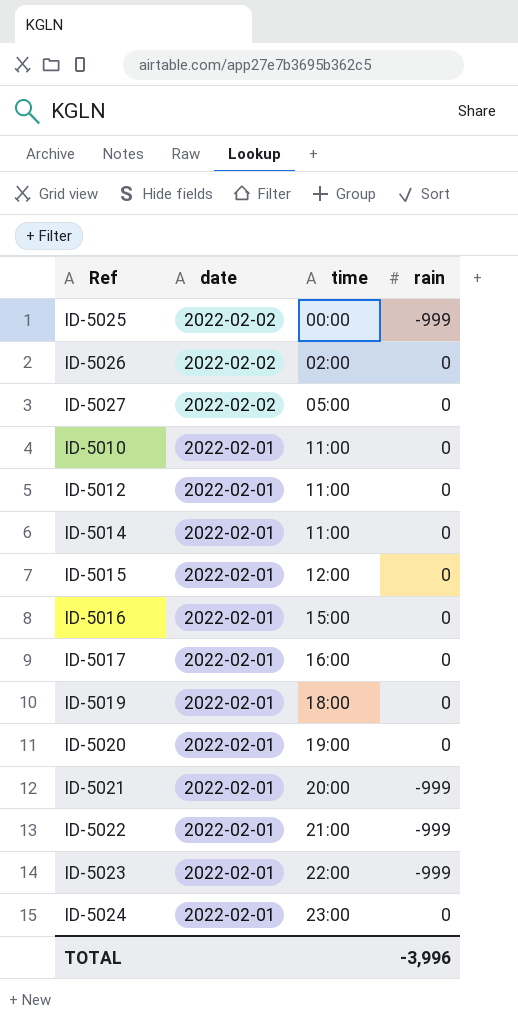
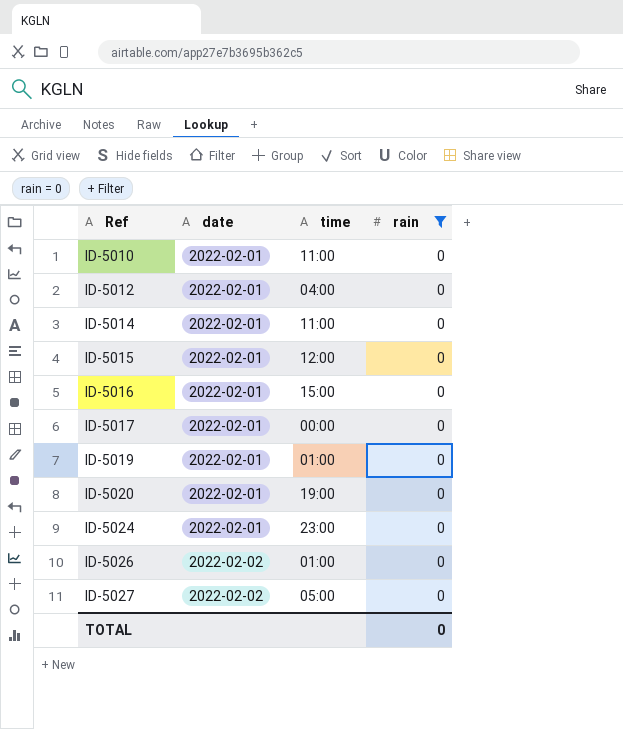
filter: none -> rain = 0
row order: date descending -> Ref ascending
ID-5012 | time: 11:00 -> 04:00
ID-5017 | time: 16:00 -> 00:00
ID-5019 | time: 18:00 -> 01:00
ID-5026 | time: 02:00 -> 01:00
TOTAL | rain: -3,996 -> 0

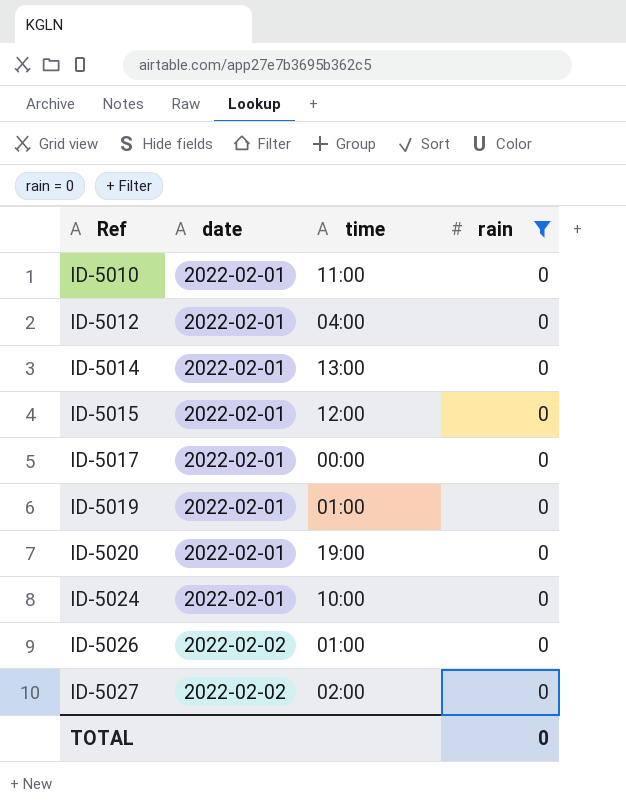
row ID-5016: 2022-02-01 | 15:00 | 0 -> none
ID-5014 | time: 11:00 -> 13:00
ID-5024 | time: 23:00 -> 10:00
ID-5027 | time: 05:00 -> 02:00

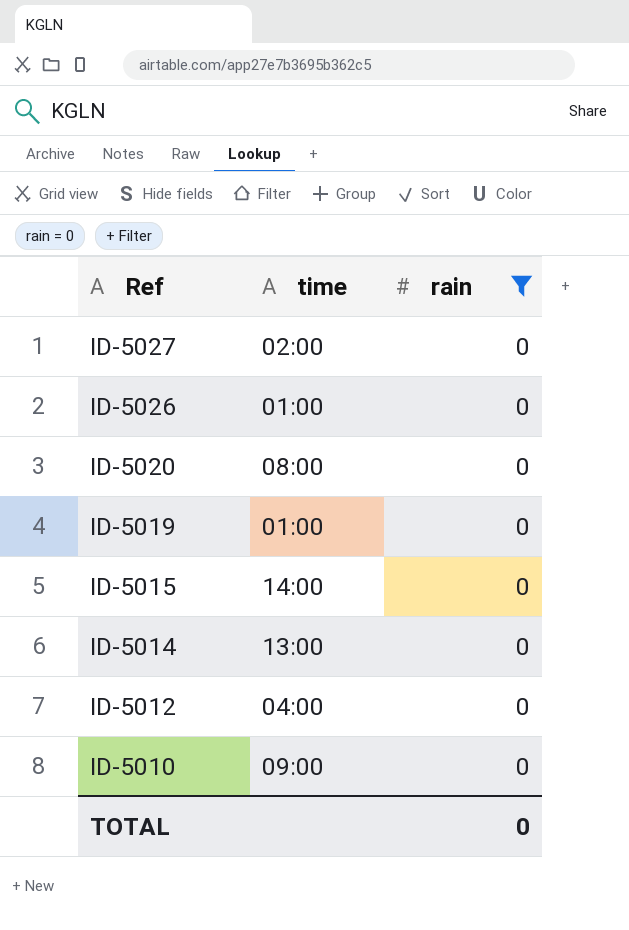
row order: Ref ascending -> Ref descending
column date | position: 2 -> none
row ID-5017: 2022-02-01 | 00:00 | 0 -> none
row ID-5024: 2022-02-01 | 10:00 | 0 -> none
ID-5020 | time: 19:00 -> 08:00
ID-5015 | time: 12:00 -> 14:00
ID-5010 | time: 11:00 -> 09:00

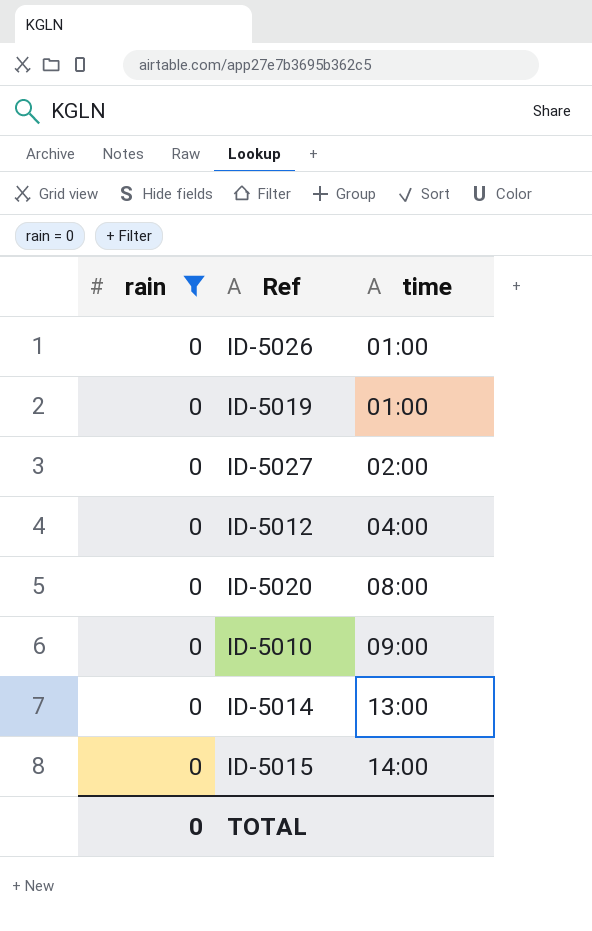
row order: Ref descending -> time ascending
column rain | position: 3 -> 1

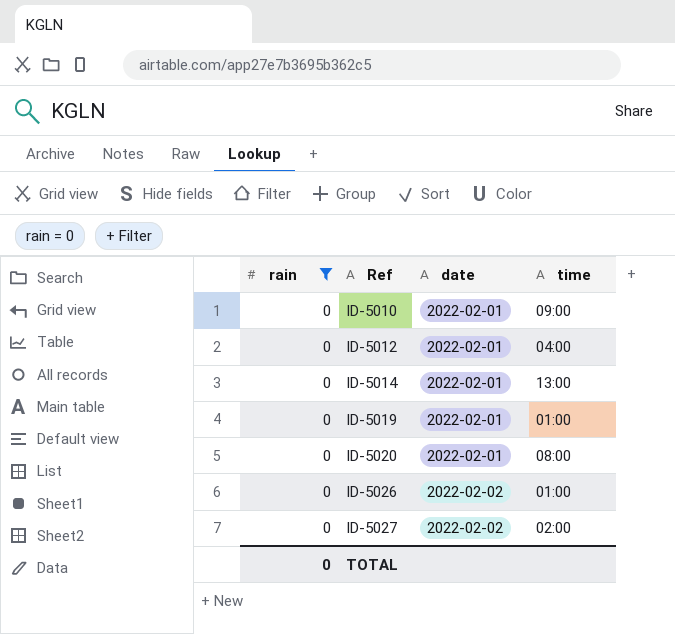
row order: time ascending -> Ref ascending
column date | position: none -> 3
row ID-5015: 0 | 14:00 -> none

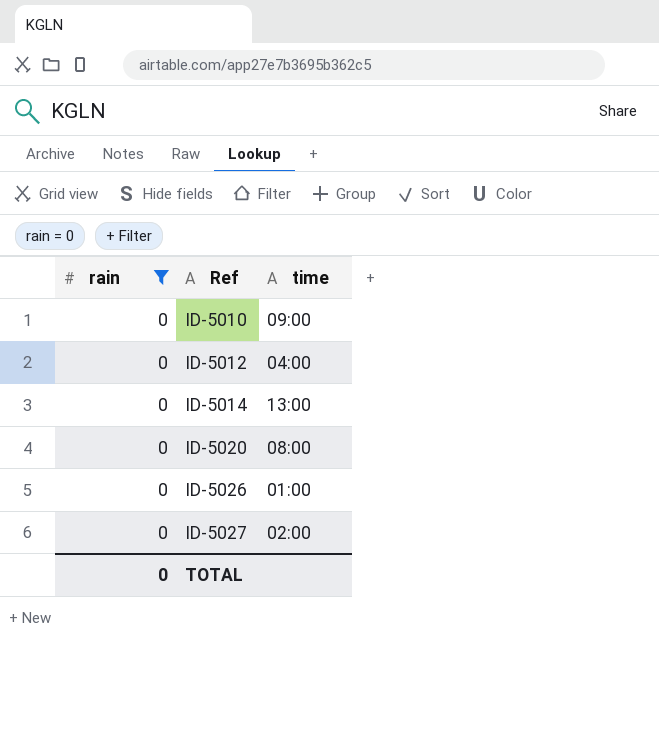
column date | position: 3 -> none
row ID-5019: 0 | 2022-02-01 | 01:00 -> none

